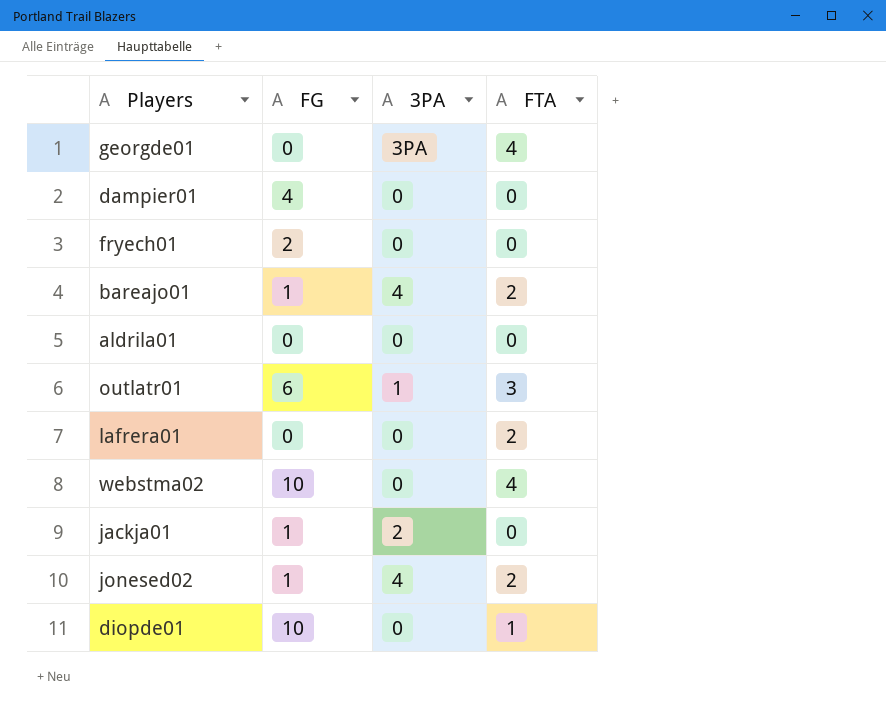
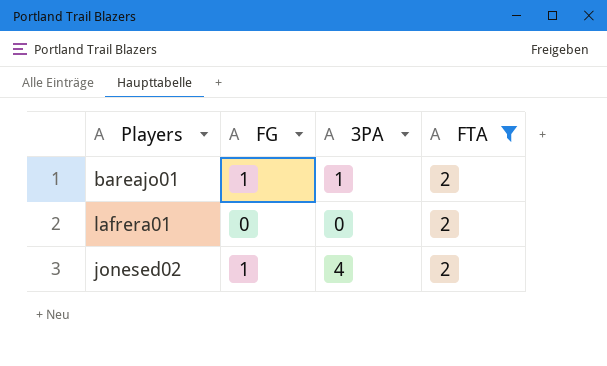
filter: none -> FTA = 2
bareajo01 | 3PA: 4 -> 1

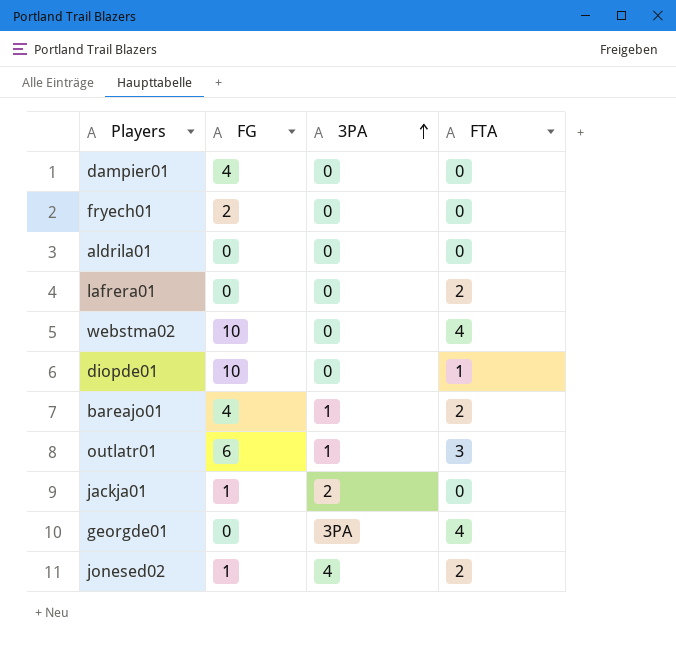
filter: FTA = 2 -> none
row order: none -> 3PA ascending
bareajo01 | FG: 1 -> 4

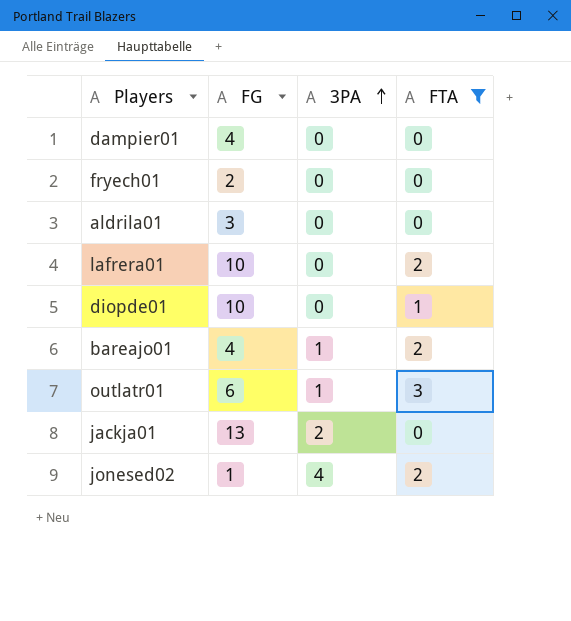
filter: none -> FTA != 4
aldrila01 | FG: 0 -> 3
lafrera01 | FG: 0 -> 10
jackja01 | FG: 1 -> 13

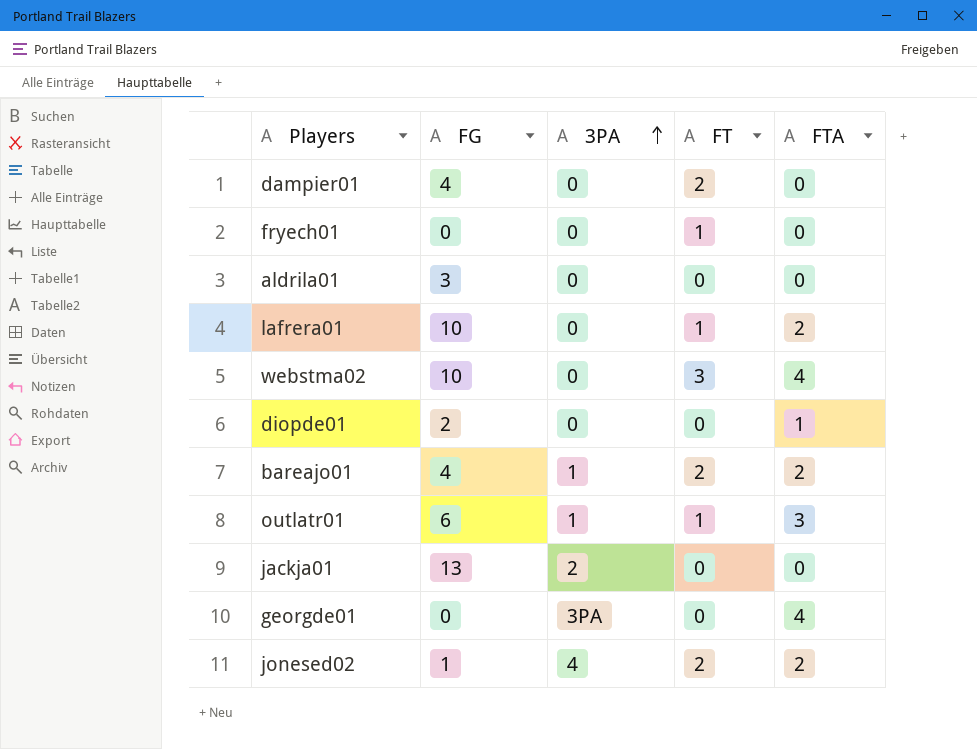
filter: FTA != 4 -> none
column FT | position: none -> 4
fryech01 | FG: 2 -> 0
diopde01 | FG: 10 -> 2

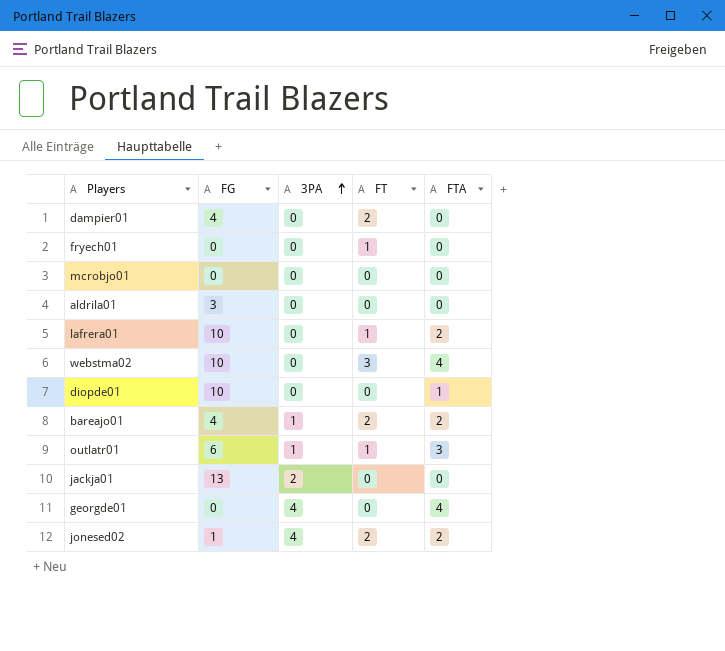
row mcrobjo01: none -> 0 | 0 | 0 | 0
diopde01 | FG: 2 -> 10
georgde01 | 3PA: 3PA -> 4

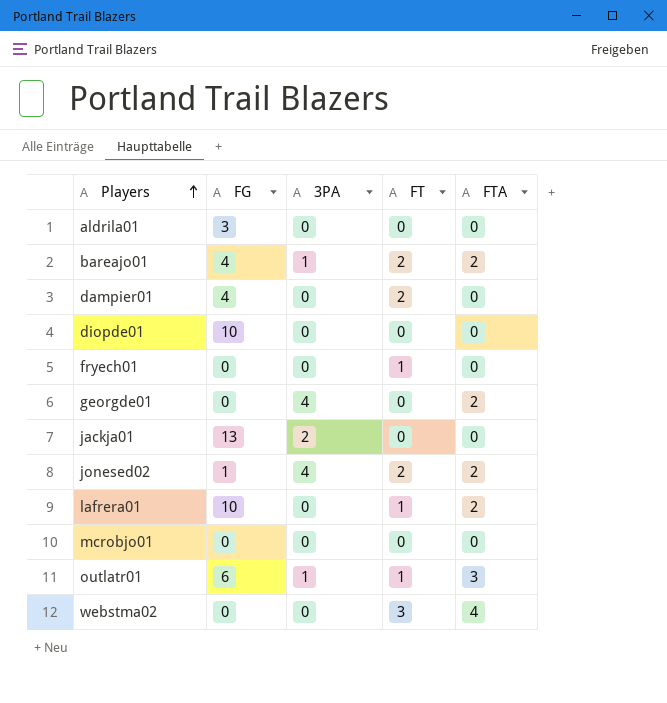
row order: 3PA ascending -> Players ascending
diopde01 | FTA: 1 -> 0
georgde01 | FTA: 4 -> 2
webstma02 | FG: 10 -> 0

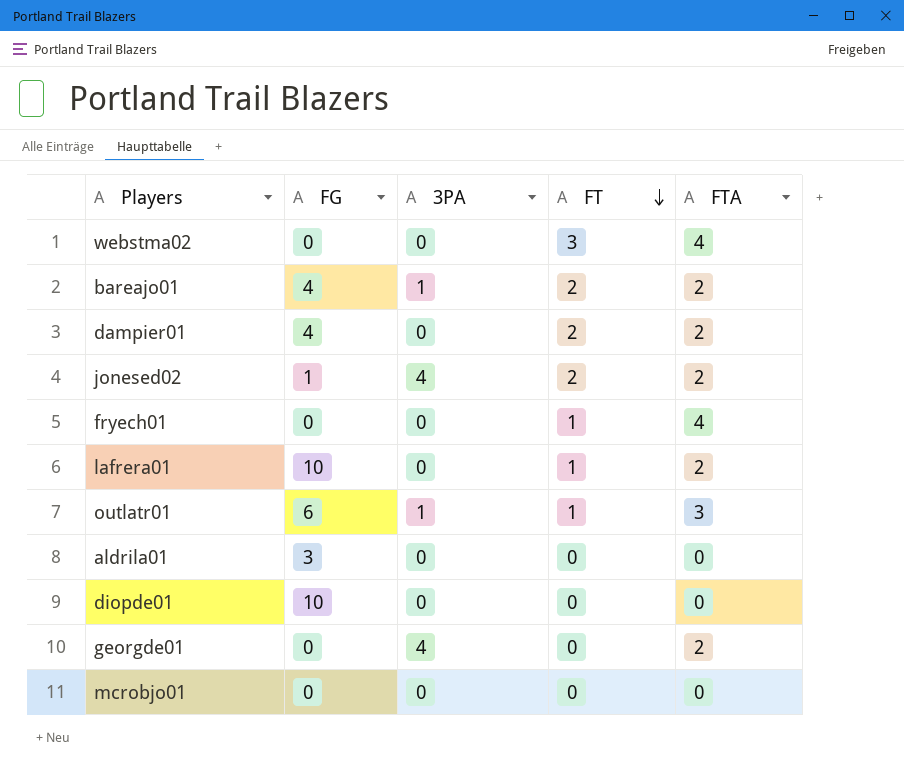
row order: Players ascending -> FT descending
row jackja01: 13 | 2 | 0 | 0 -> none
dampier01 | FTA: 0 -> 2
fryech01 | FTA: 0 -> 4

